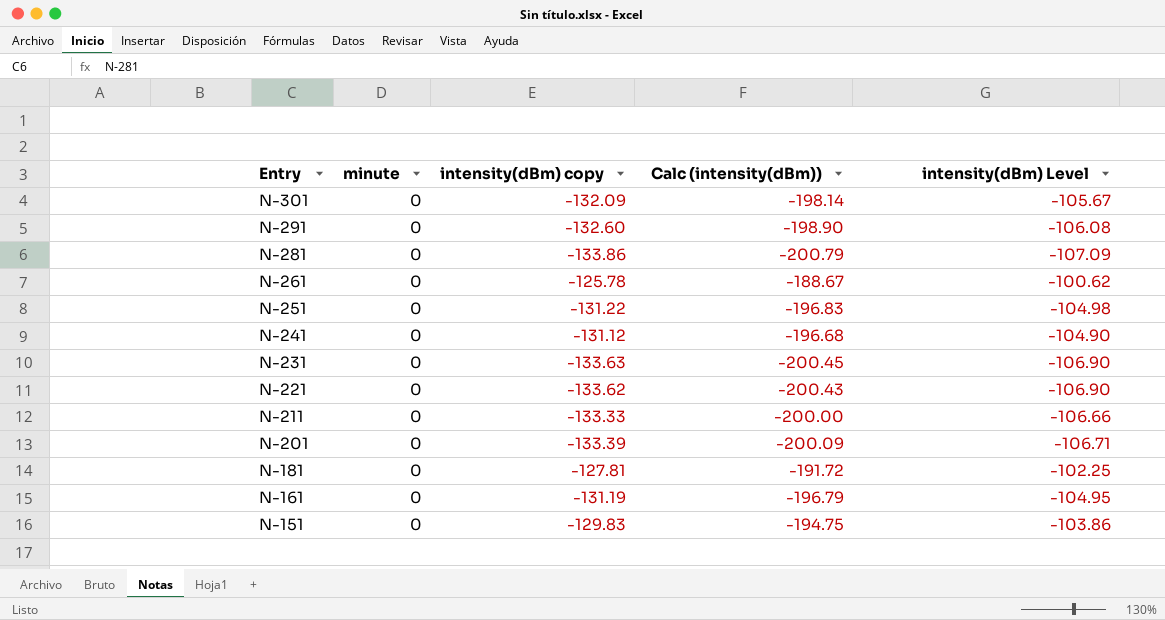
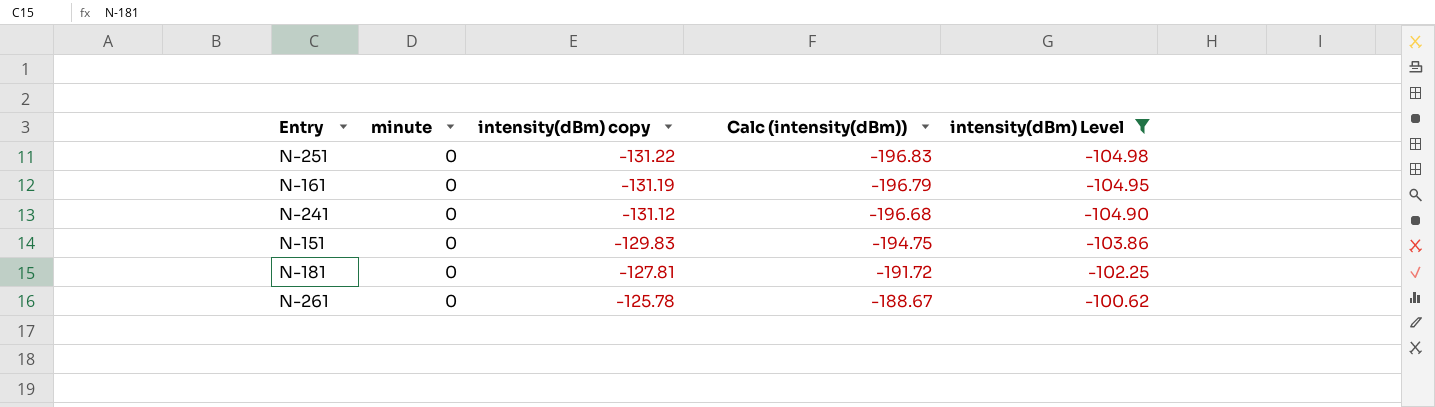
filter: none -> intensity(dBm) Level >= -104.98
row order: Entry descending -> intensity(dBm) copy ascending

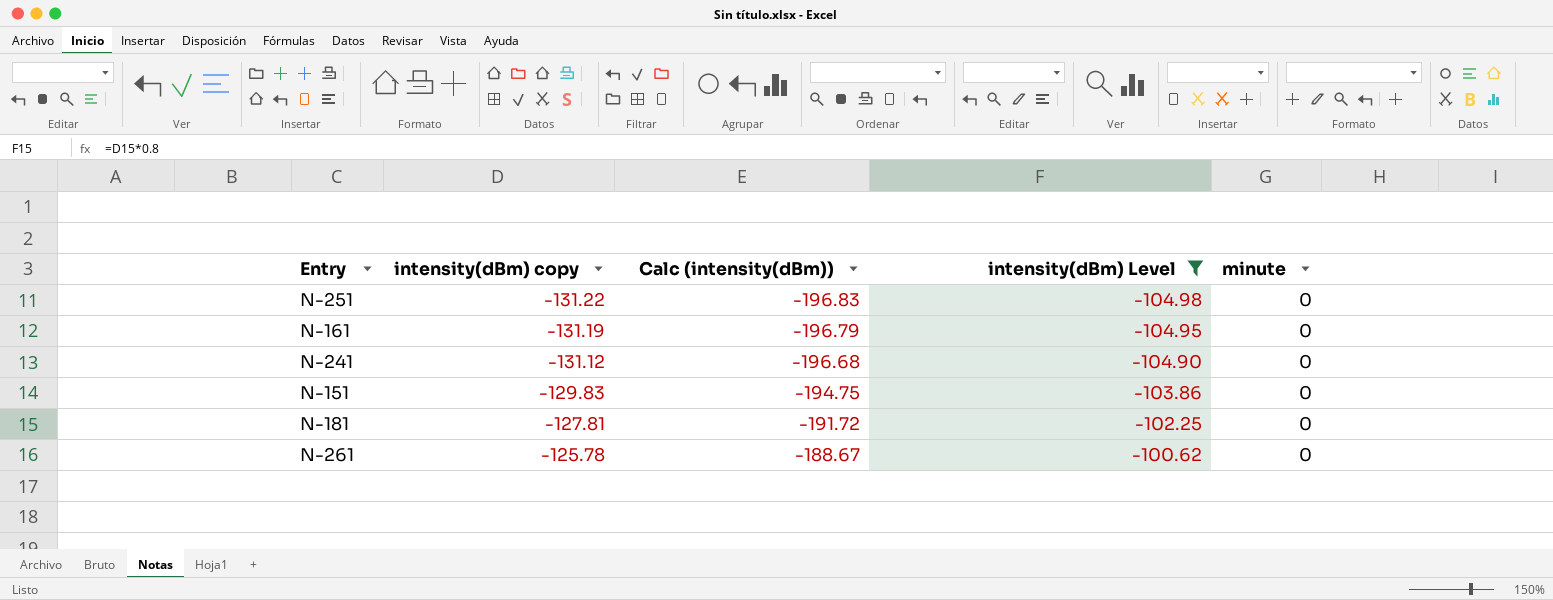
column minute | position: 2 -> 5

